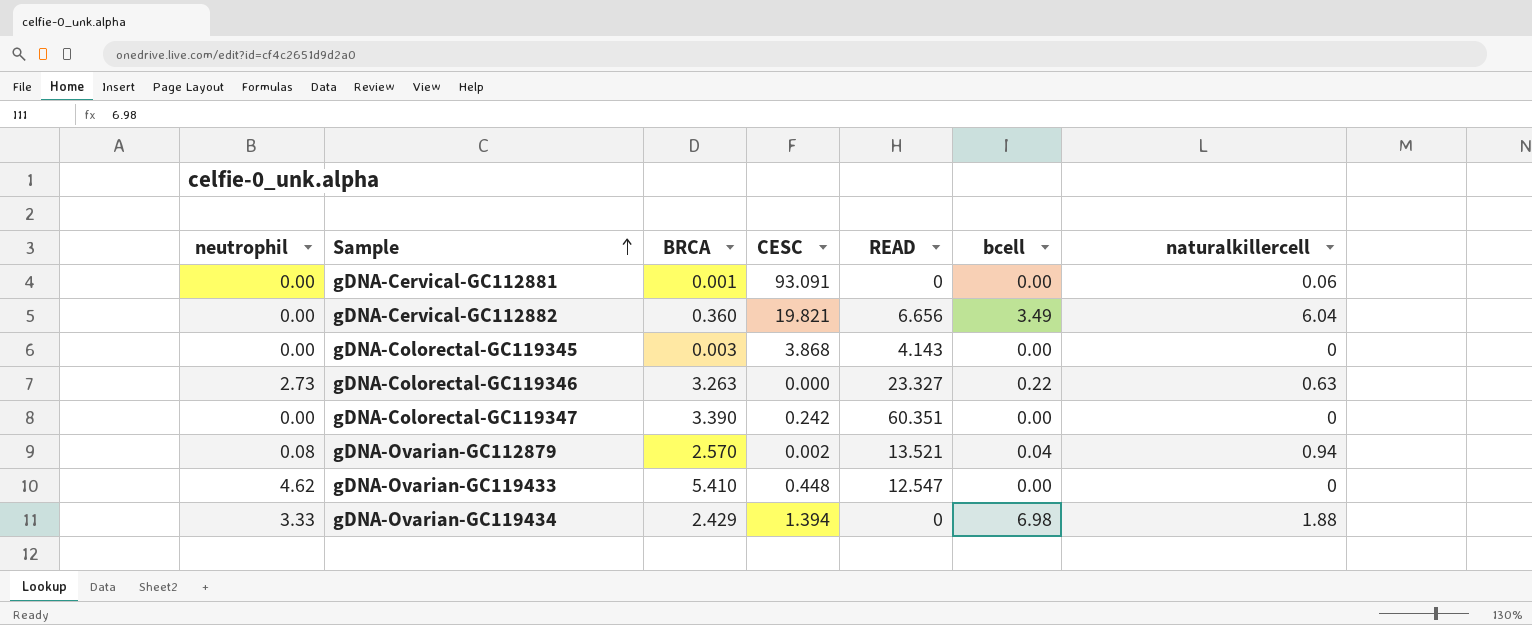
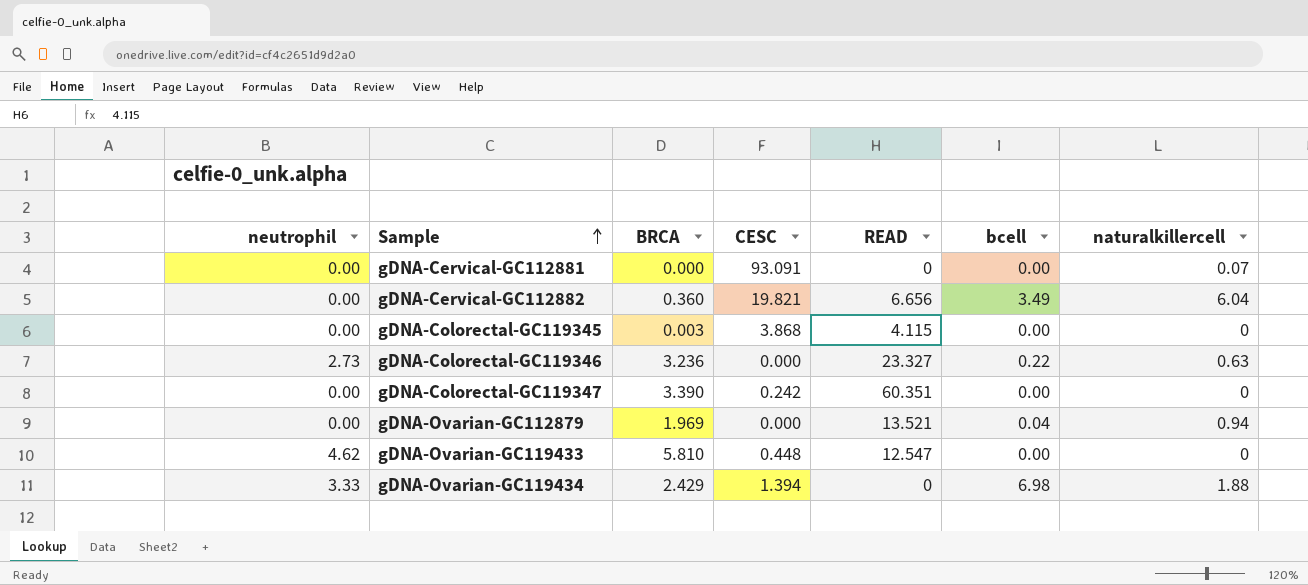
gDNA-Cervical-GC112881 | BRCA: 0.001 -> 0.000
gDNA-Cervical-GC112881 | naturalkillercell: 0.06 -> 0.07
gDNA-Colorectal-GC119345 | READ: 4.143 -> 4.115
gDNA-Colorectal-GC119346 | BRCA: 3.263 -> 3.236
gDNA-Ovarian-GC112879 | neutrophil: 0.08 -> 0.00
gDNA-Ovarian-GC112879 | BRCA: 2.570 -> 1.969
gDNA-Ovarian-GC112879 | CESC: 0.002 -> 0.000
gDNA-Ovarian-GC119433 | BRCA: 5.410 -> 5.810

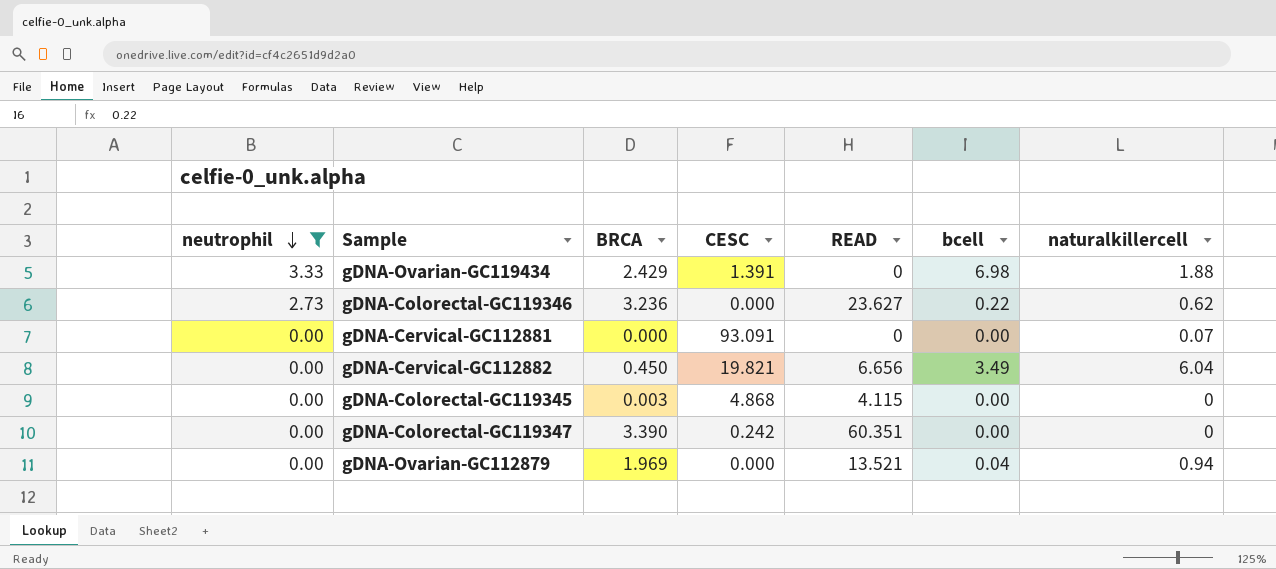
filter: none -> neutrophil != 4.62
row order: Sample ascending -> neutrophil descending
gDNA-Ovarian-GC119434 | CESC: 1.394 -> 1.391
gDNA-Colorectal-GC119346 | READ: 23.327 -> 23.627
gDNA-Colorectal-GC119346 | naturalkillercell: 0.63 -> 0.62
gDNA-Cervical-GC112882 | BRCA: 0.360 -> 0.450
gDNA-Colorectal-GC119345 | CESC: 3.868 -> 4.868

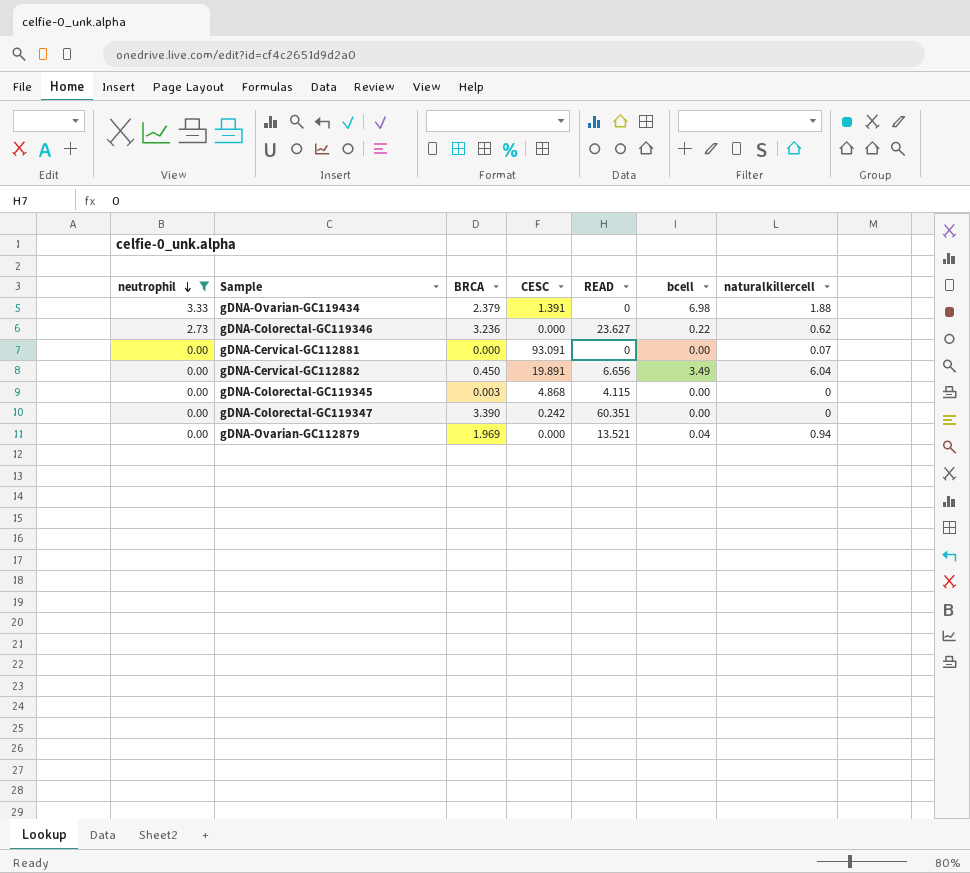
gDNA-Ovarian-GC119434 | BRCA: 2.429 -> 2.379
gDNA-Cervical-GC112882 | CESC: 19.821 -> 19.891

